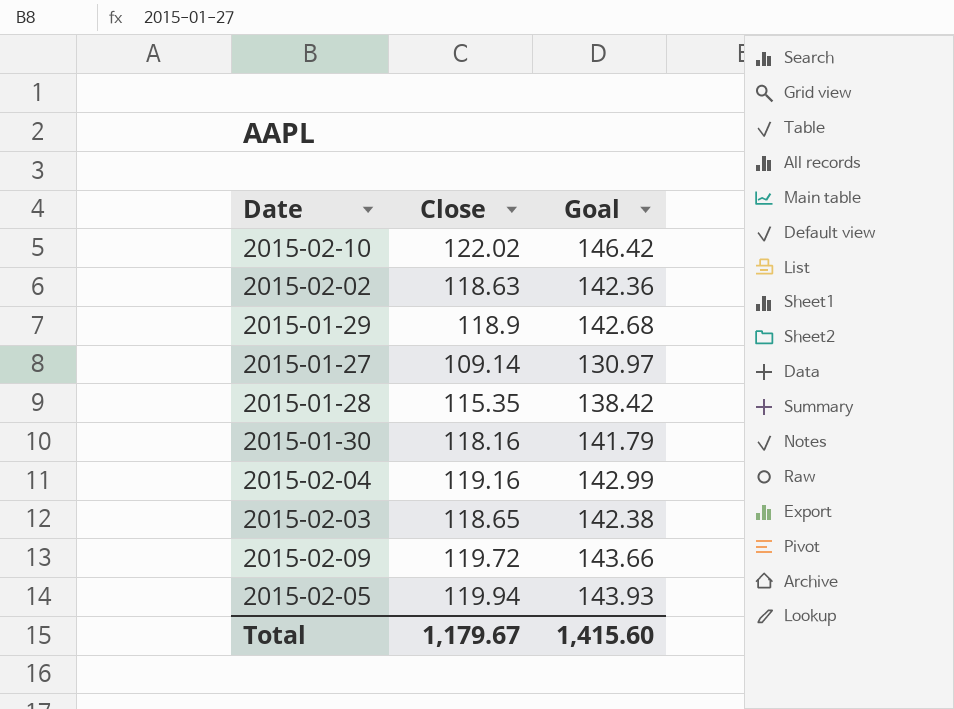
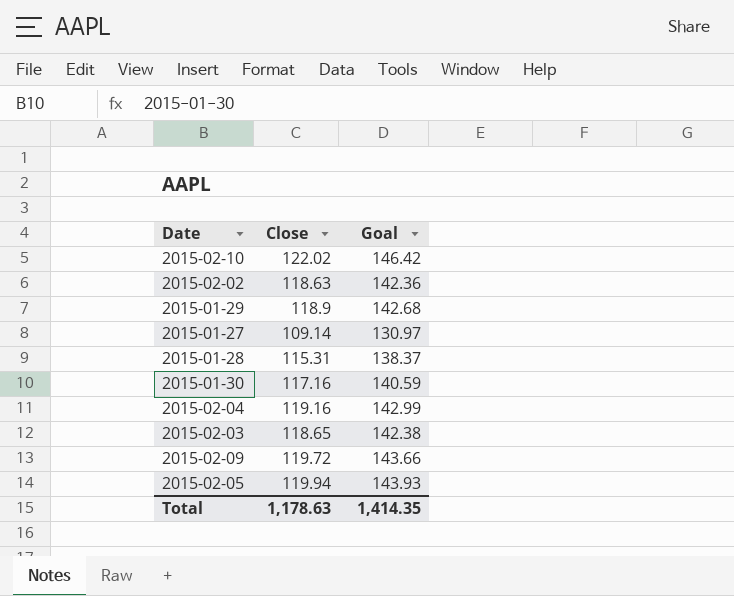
2015-01-28 | Close: 115.35 -> 115.31
2015-01-28 | Goal: 138.42 -> 138.37
2015-01-30 | Close: 118.16 -> 117.16
2015-01-30 | Goal: 141.79 -> 140.59
Total | Close: 1,179.67 -> 1,178.63
Total | Goal: 1,415.60 -> 1,414.35

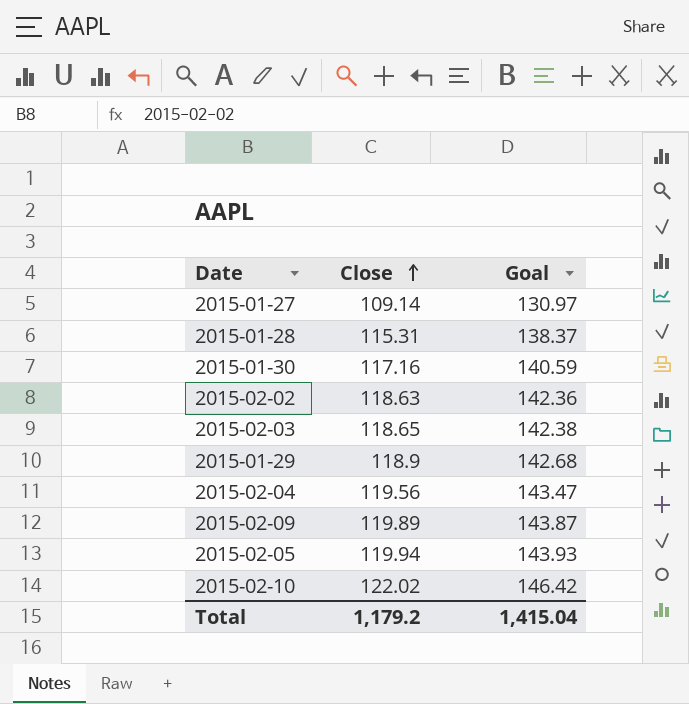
row order: none -> Close ascending
2015-02-04 | Close: 119.16 -> 119.56
2015-02-04 | Goal: 142.99 -> 143.47
2015-02-09 | Close: 119.72 -> 119.89
2015-02-09 | Goal: 143.66 -> 143.87
Total | Close: 1,178.63 -> 1,179.2
Total | Goal: 1,414.35 -> 1,415.04

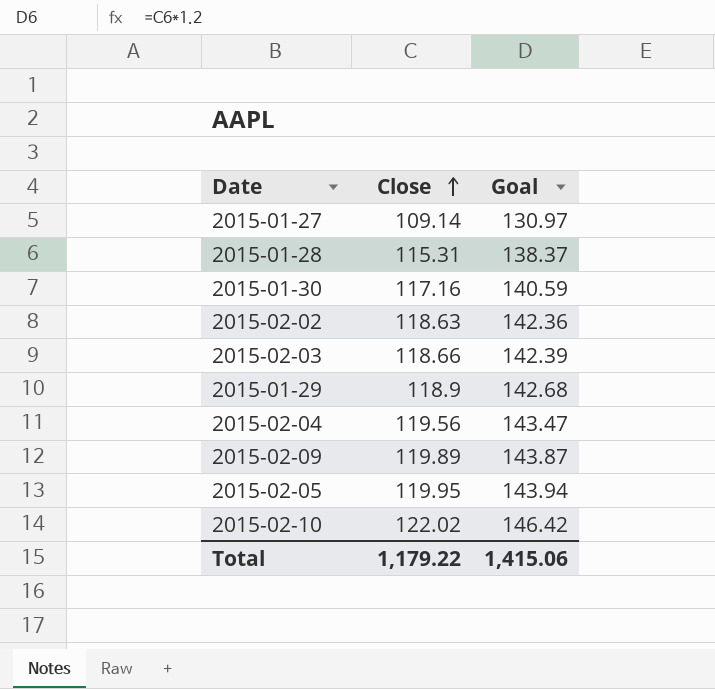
2015-02-03 | Close: 118.65 -> 118.66
2015-02-03 | Goal: 142.38 -> 142.39
2015-02-05 | Close: 119.94 -> 119.95
2015-02-05 | Goal: 143.93 -> 143.94
Total | Close: 1,179.2 -> 1,179.22
Total | Goal: 1,415.04 -> 1,415.06

